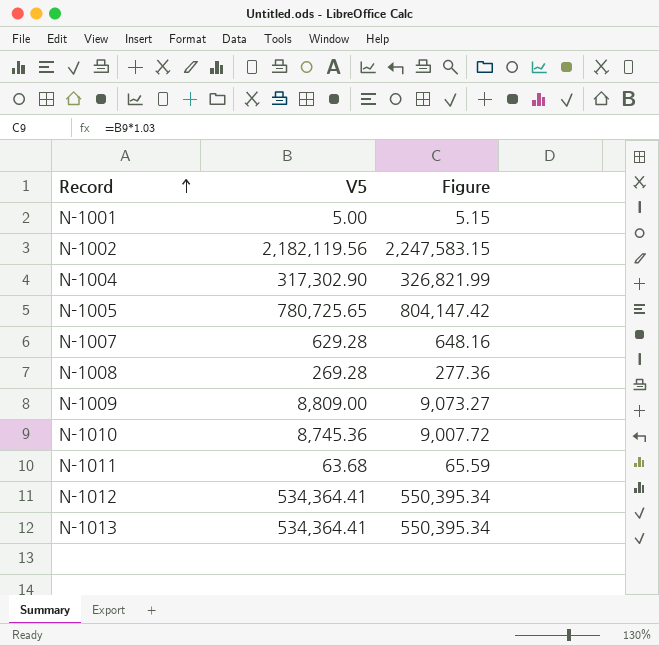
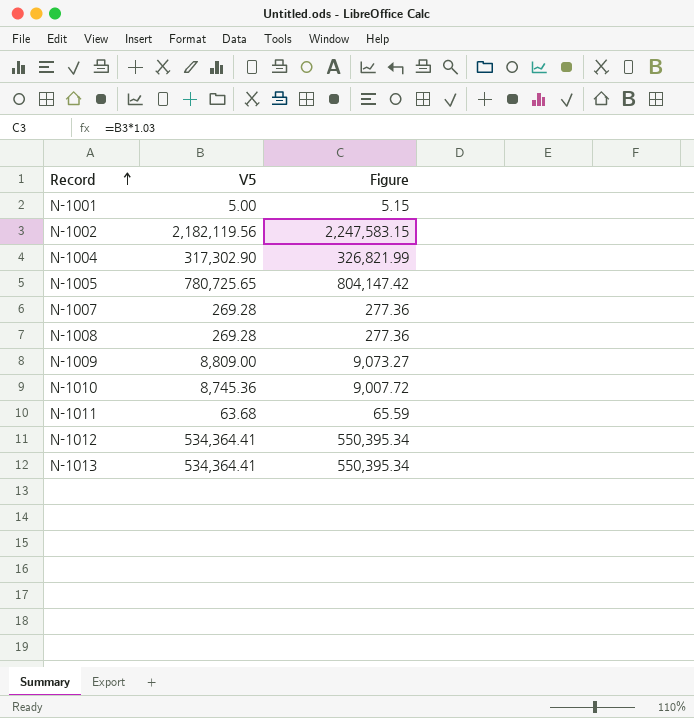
N-1007 | V5: 629.28 -> 269.28
N-1007 | Figure: 648.16 -> 277.36

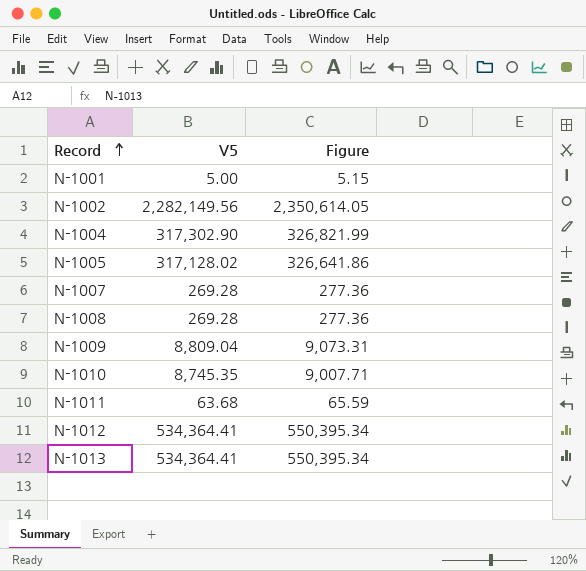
N-1002 | V5: 2,182,119.56 -> 2,282,149.56
N-1002 | Figure: 2,247,583.15 -> 2,350,614.05
N-1005 | V5: 780,725.65 -> 317,128.02
N-1005 | Figure: 804,147.42 -> 326,641.86
N-1009 | V5: 8,809.00 -> 8,809.04
N-1009 | Figure: 9,073.27 -> 9,073.31
N-1010 | V5: 8,745.36 -> 8,745.35
N-1010 | Figure: 9,007.72 -> 9,007.71

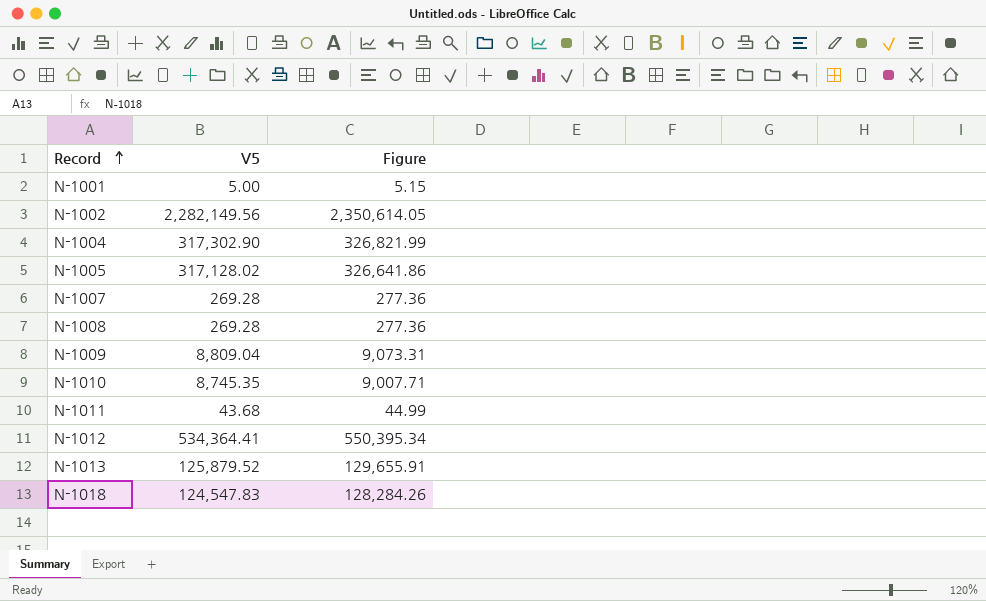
N-1011 | V5: 63.68 -> 43.68
N-1011 | Figure: 65.59 -> 44.99
N-1013 | V5: 534,364.41 -> 125,879.52
N-1013 | Figure: 550,395.34 -> 129,655.91
row N-1018: none -> 124,547.83 | 128,284.26

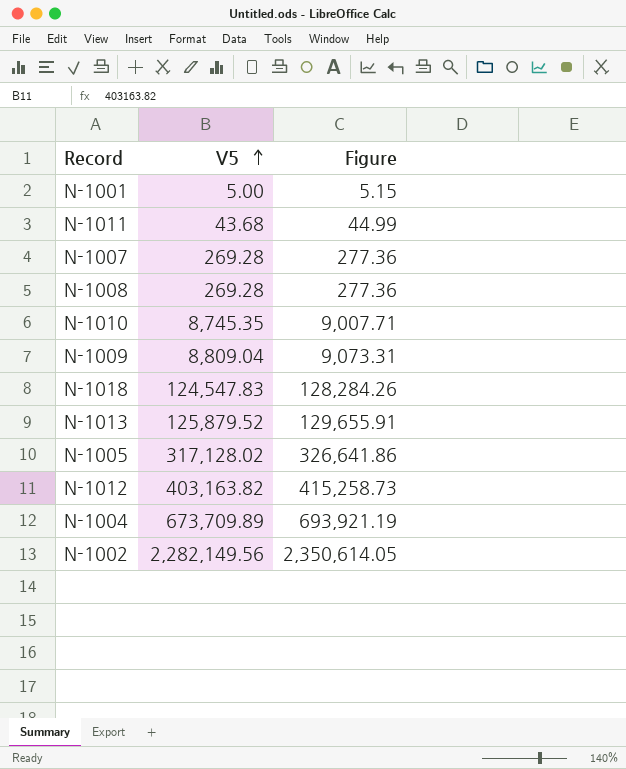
row order: Record ascending -> V5 ascending
N-1012 | V5: 534,364.41 -> 403,163.82
N-1012 | Figure: 550,395.34 -> 415,258.73
N-1004 | V5: 317,302.90 -> 673,709.89
N-1004 | Figure: 326,821.99 -> 693,921.19

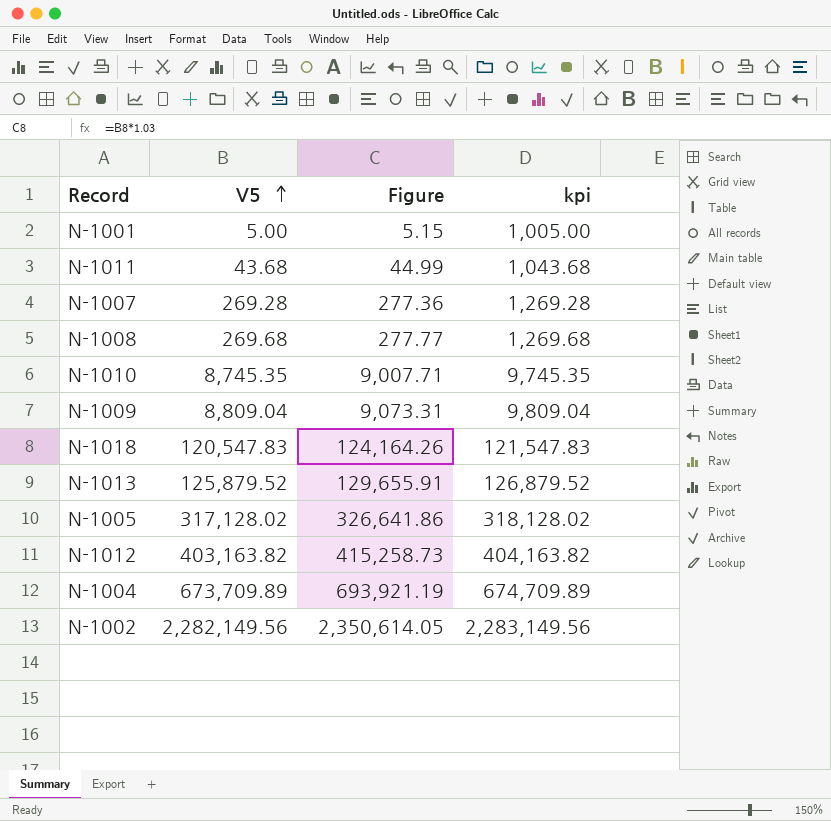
column kpi | formula: none -> [V5] + 1000
N-1008 | V5: 269.28 -> 269.68
N-1008 | Figure: 277.36 -> 277.77
N-1018 | V5: 124,547.83 -> 120,547.83
N-1018 | Figure: 128,284.26 -> 124,164.26

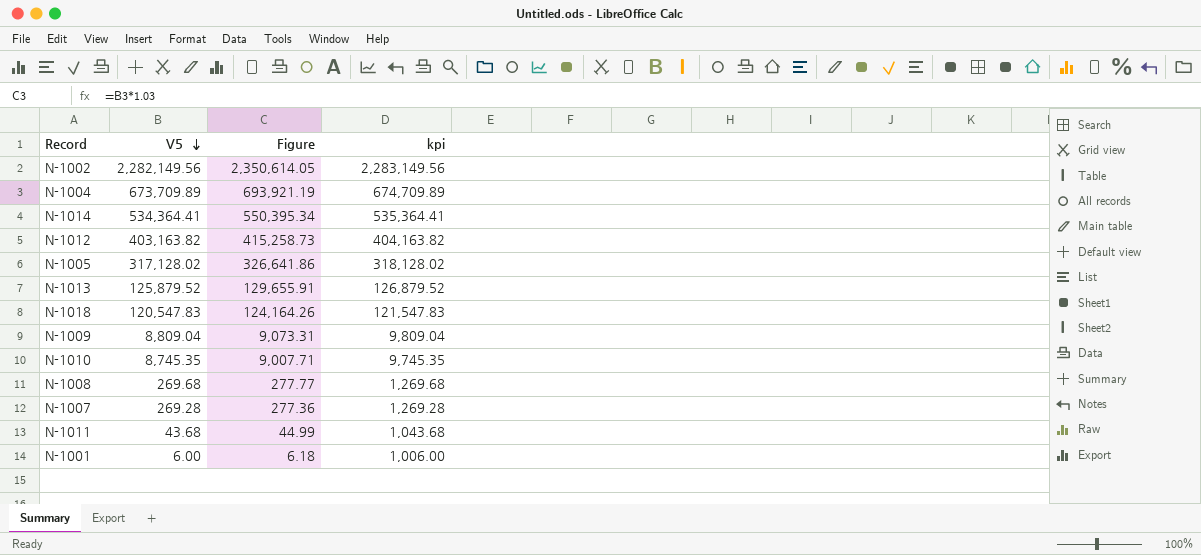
row order: V5 ascending -> V5 descending
row N-1014: none -> 534,364.41 | 550,395.34 | 535,364.41
N-1001 | V5: 5.00 -> 6.00
N-1001 | Figure: 5.15 -> 6.18
N-1001 | kpi: 1,005.00 -> 1,006.00

